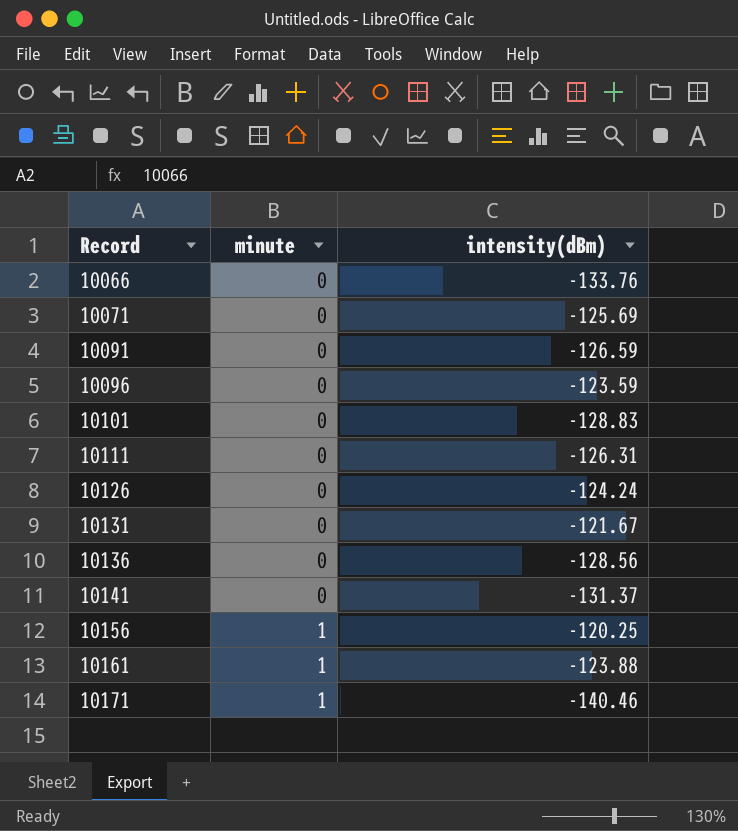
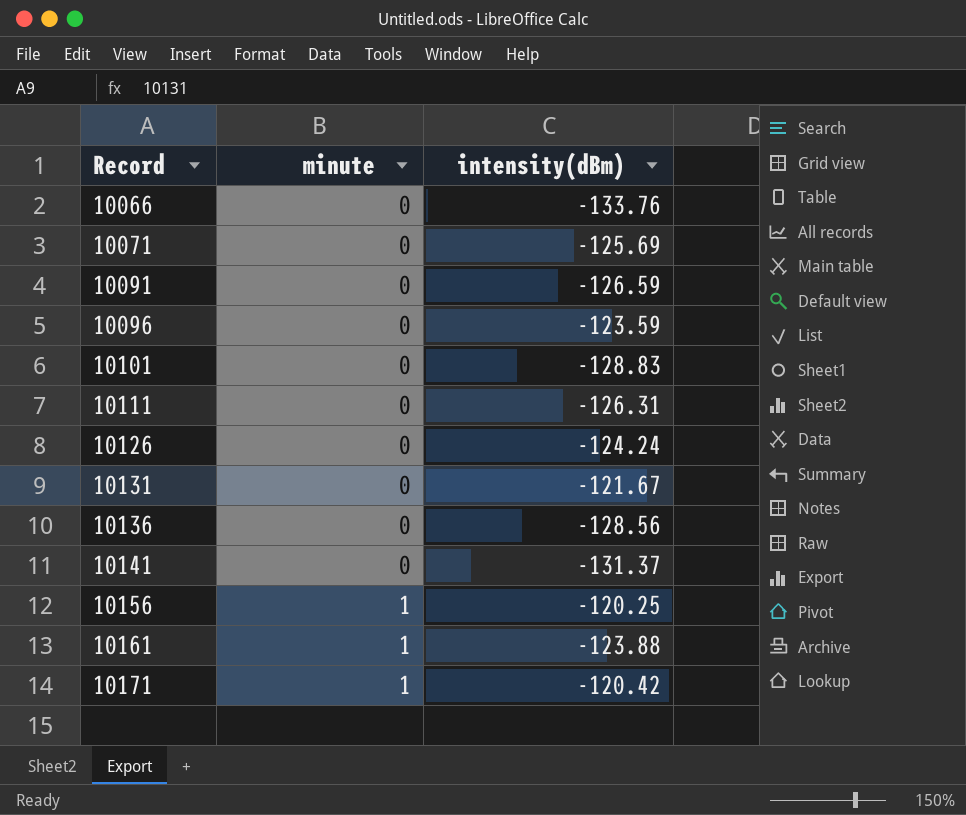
10171 | intensity(dBm): -140.46 -> -120.42

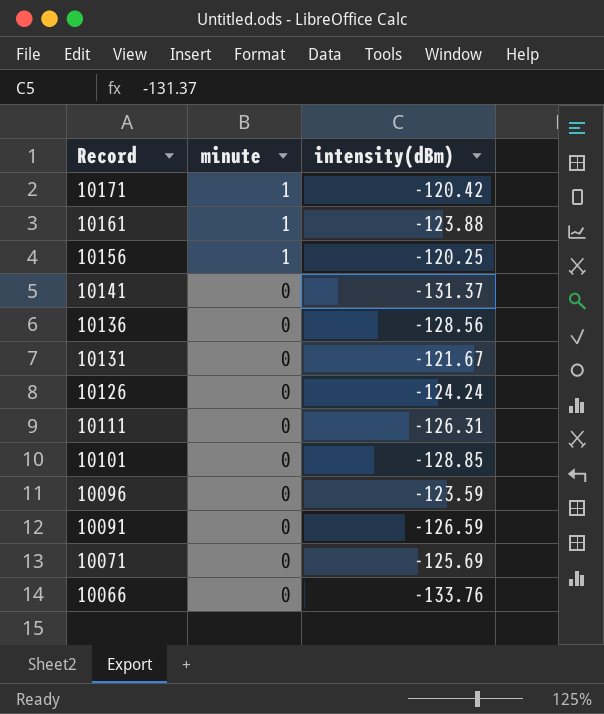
row order: Record ascending -> Record descending
10101 | intensity(dBm): -128.83 -> -128.85

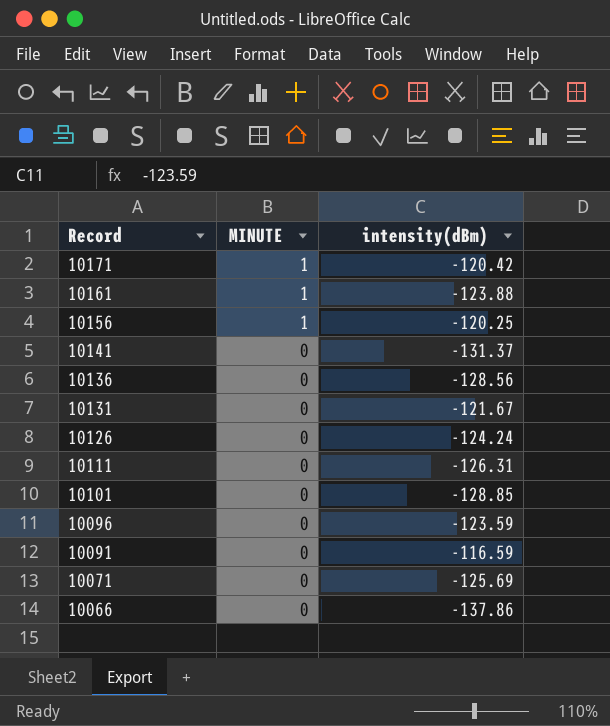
column name: minute -> MINUTE
10091 | intensity(dBm): -126.59 -> -116.59
10066 | intensity(dBm): -133.76 -> -137.86

